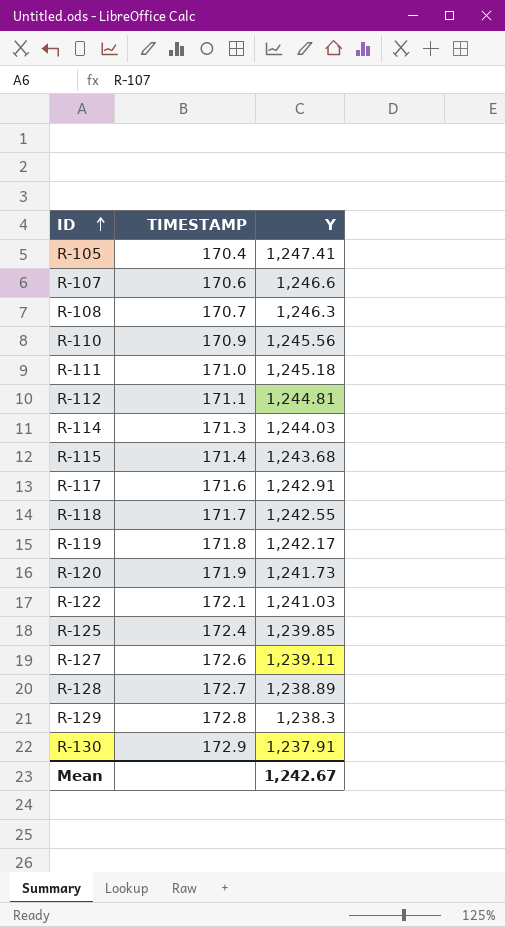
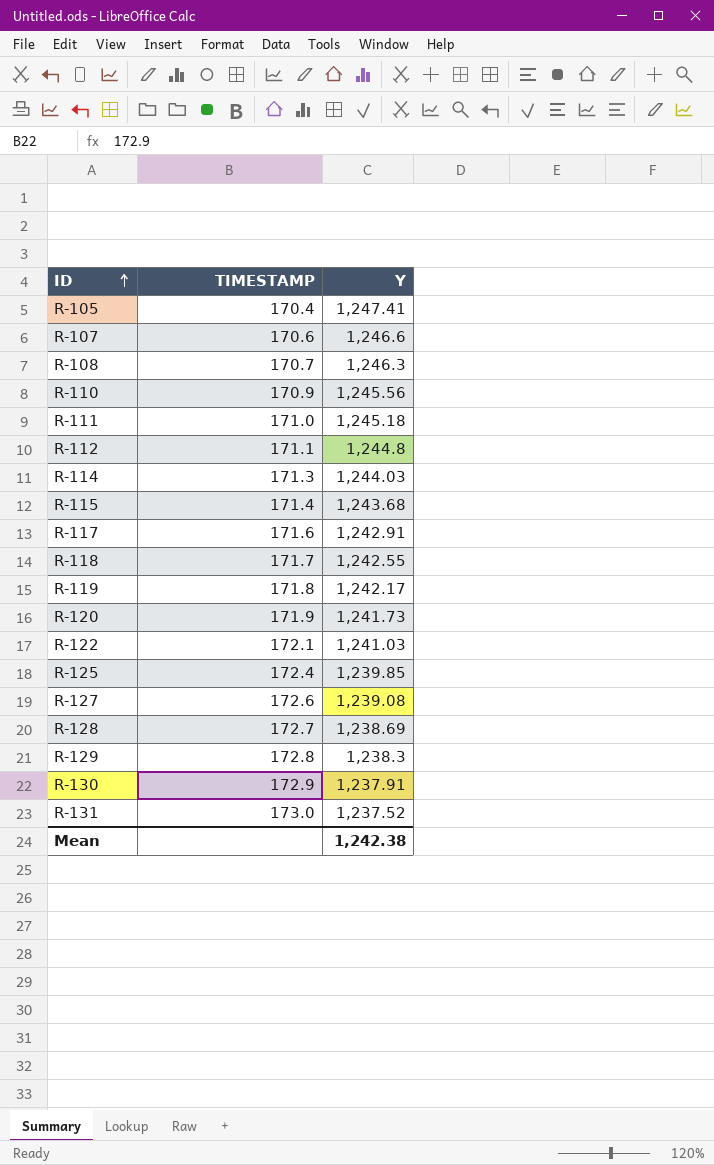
R-112 | Y: 1,244.81 -> 1,244.8
R-127 | Y: 1,239.11 -> 1,239.08
R-128 | Y: 1,238.89 -> 1,238.69
row R-131: none -> 173.0 | 1,237.52
Mean | Y: 1,242.67 -> 1,242.38

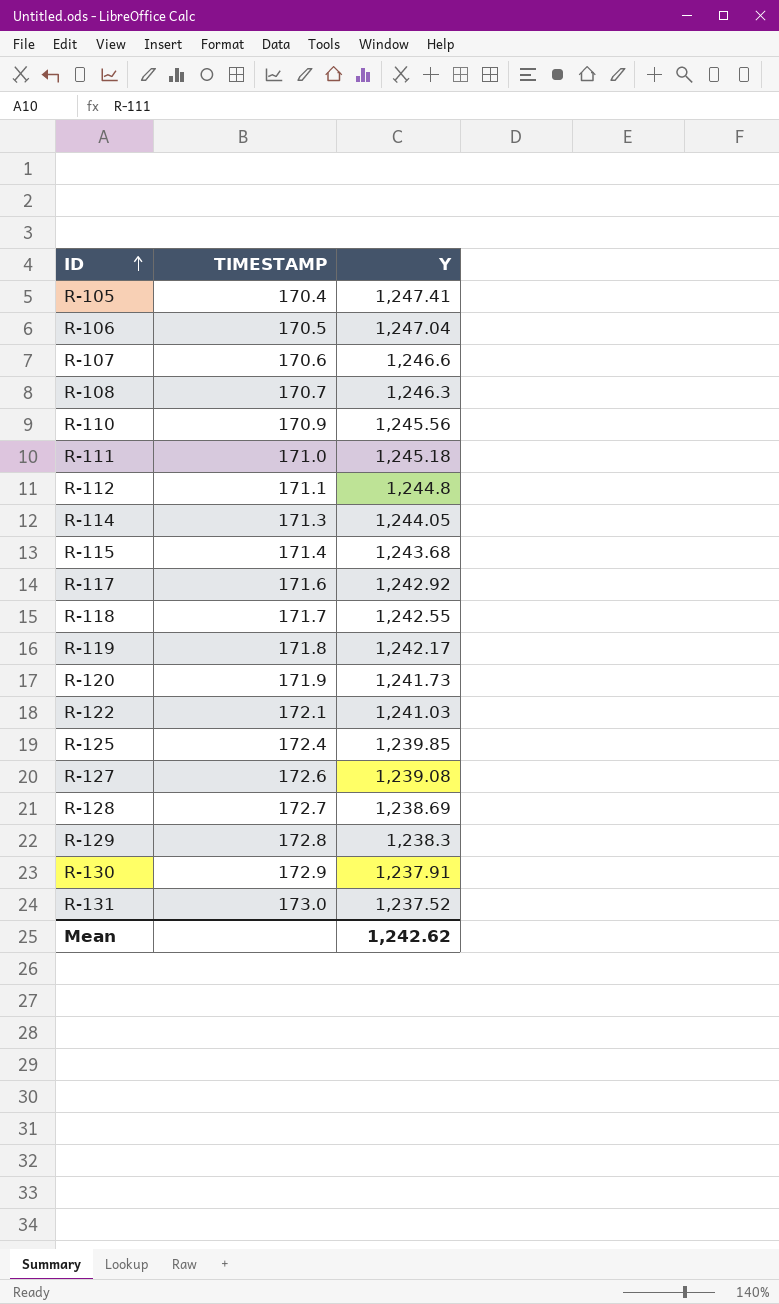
row R-106: none -> 170.5 | 1,247.04
R-114 | Y: 1,244.03 -> 1,244.05
R-117 | Y: 1,242.91 -> 1,242.92
Mean | Y: 1,242.38 -> 1,242.62

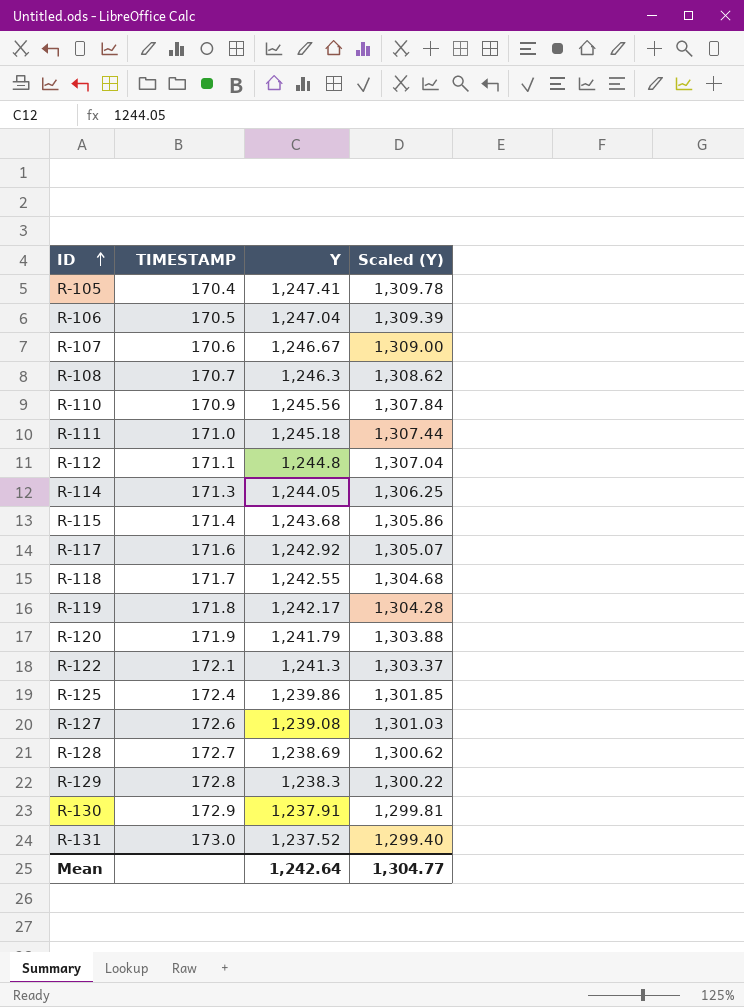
column Scaled (Y) | formula: none -> [Y] * 1.05
R-107 | Y: 1,246.6 -> 1,246.67
R-120 | Y: 1,241.73 -> 1,241.79
R-122 | Y: 1,241.03 -> 1,241.3
R-125 | Y: 1,239.85 -> 1,239.86
Mean | Y: 1,242.62 -> 1,242.64

